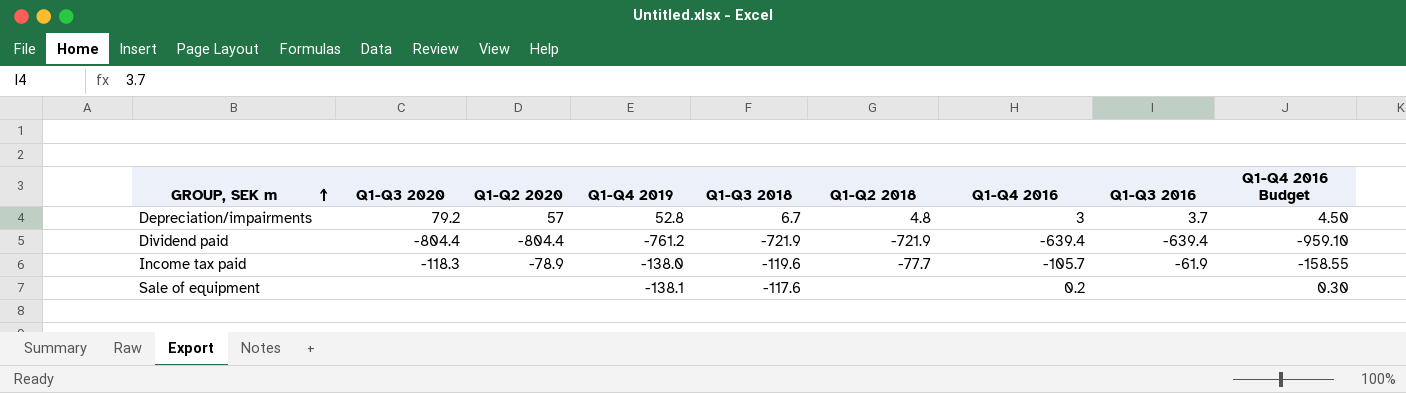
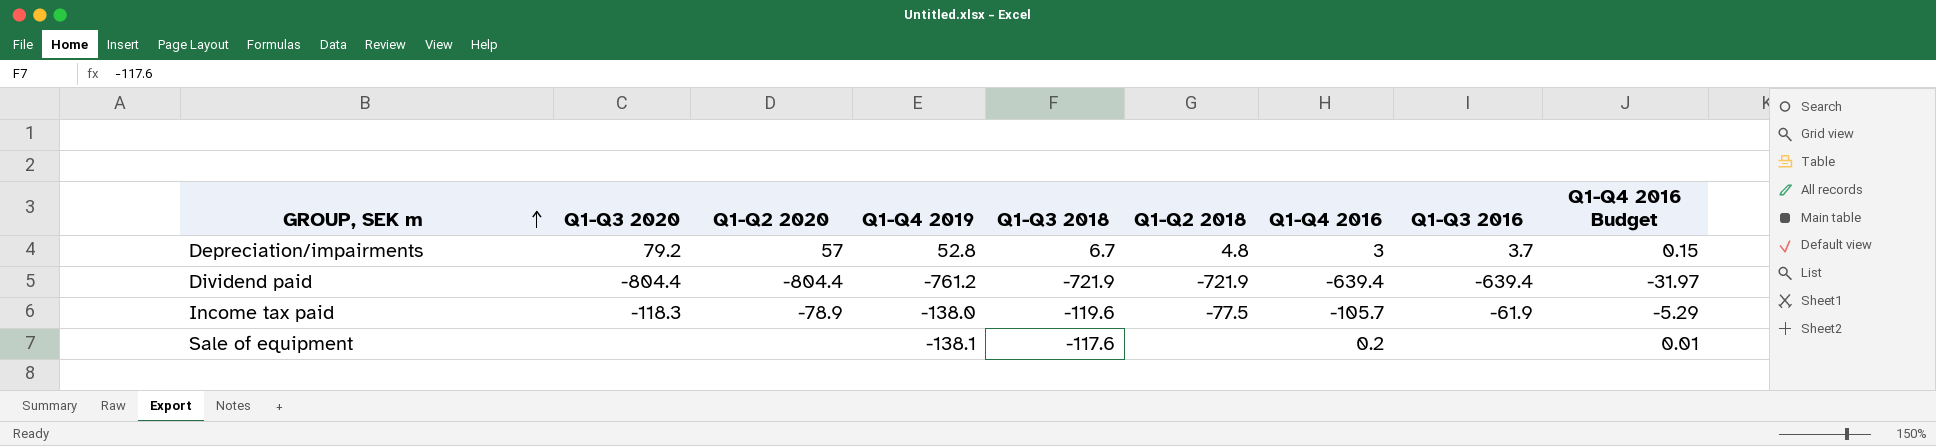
column Q1-Q4 2016 Budget | formula: [Q1-Q4 2016] * 1.5 -> [Q1-Q4 2016] * 0.05
Income tax paid | Q1-Q2 2018: -77.7 -> -77.5

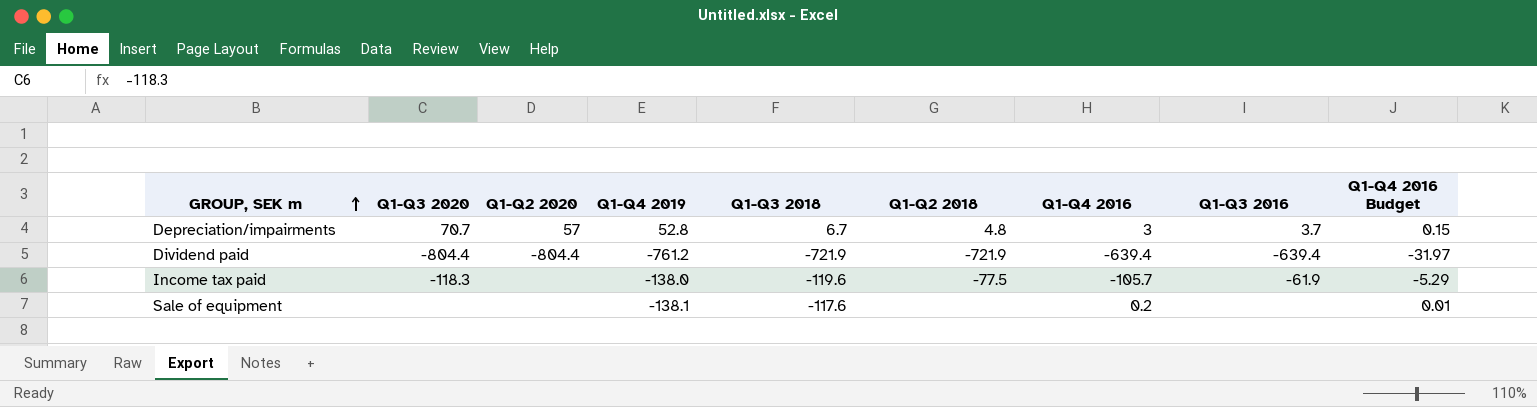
Depreciation/impairments | Q1-Q3 2020: 79.2 -> 70.7
Income tax paid | Q1-Q2 2020: -78.9 -> none

